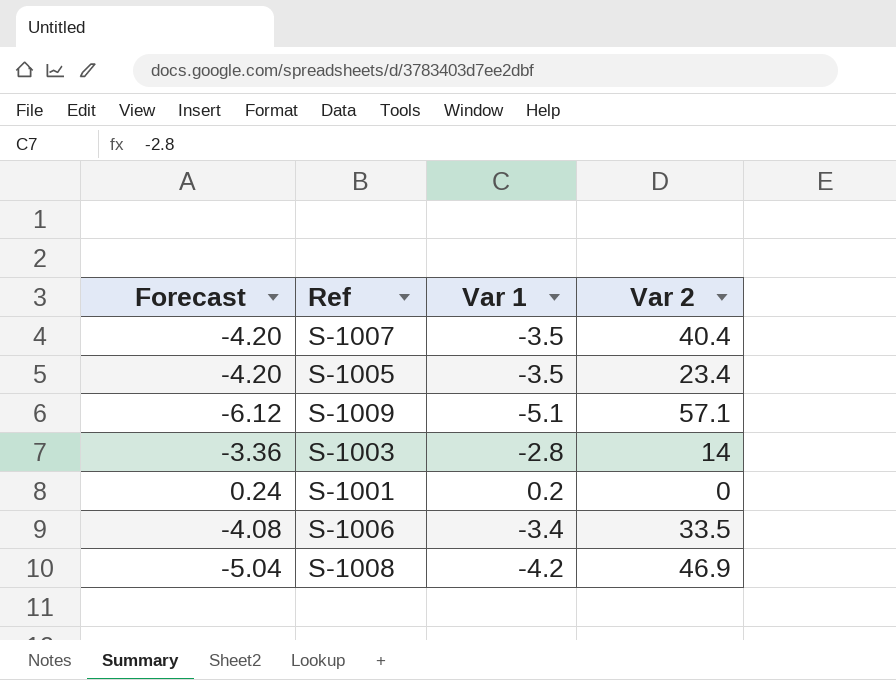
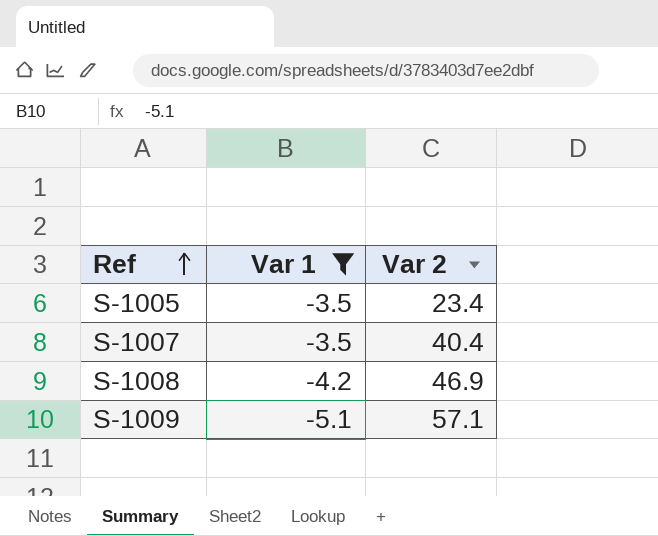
filter: none -> Var 1 <= -3.5
row order: none -> Ref ascending
column Forecast | formula: [Var 1] * 1.2 -> none

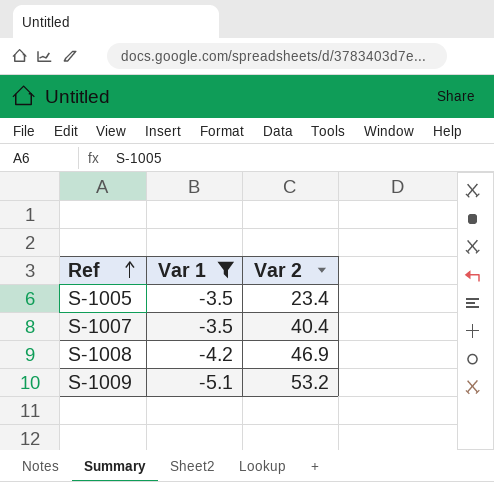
S-1009 | Var 2: 57.1 -> 53.2

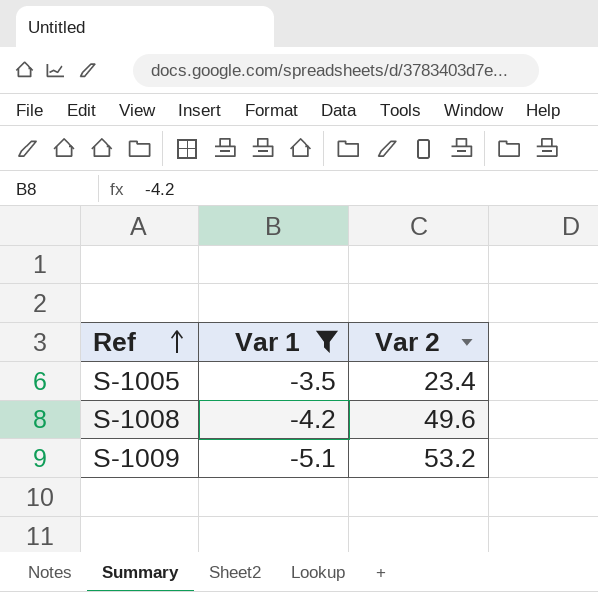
row S-1007: -3.5 | 40.4 -> none
S-1008 | Var 2: 46.9 -> 49.6

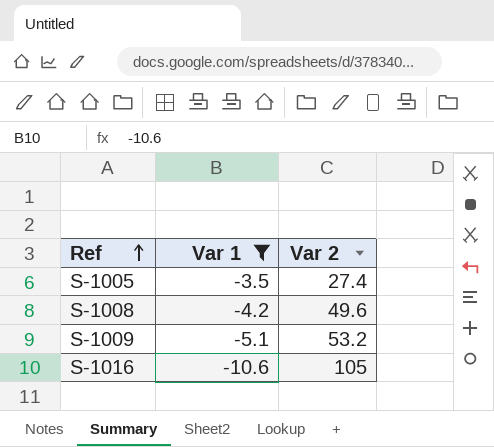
S-1005 | Var 2: 23.4 -> 27.4
row S-1016: none -> -10.6 | 105

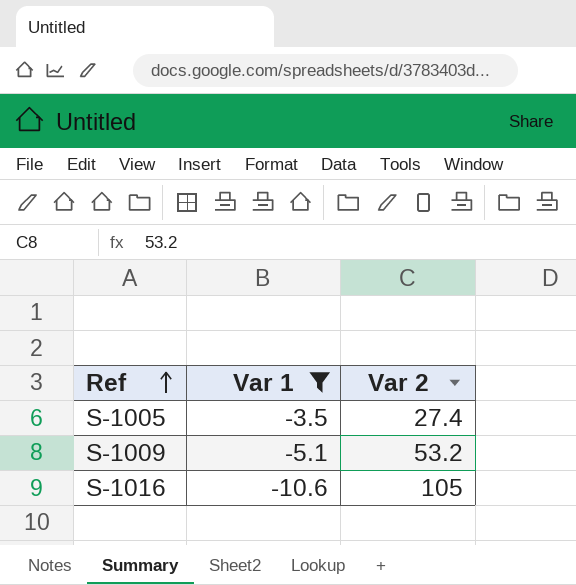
row S-1008: -4.2 | 49.6 -> none

